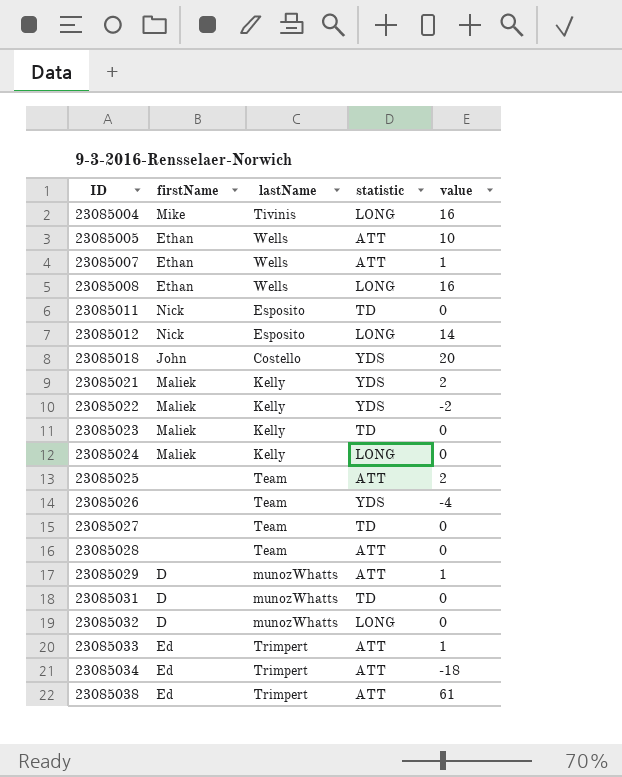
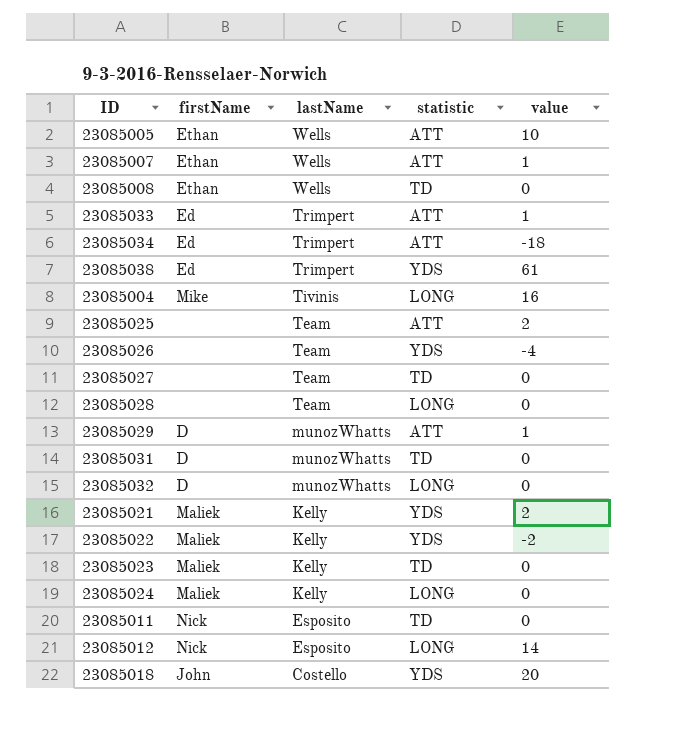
row order: ID ascending -> lastName descending
23085008 | statistic: LONG -> TD
23085008 | value: 16 -> 0
23085038 | statistic: ATT -> YDS
23085028 | statistic: ATT -> LONG

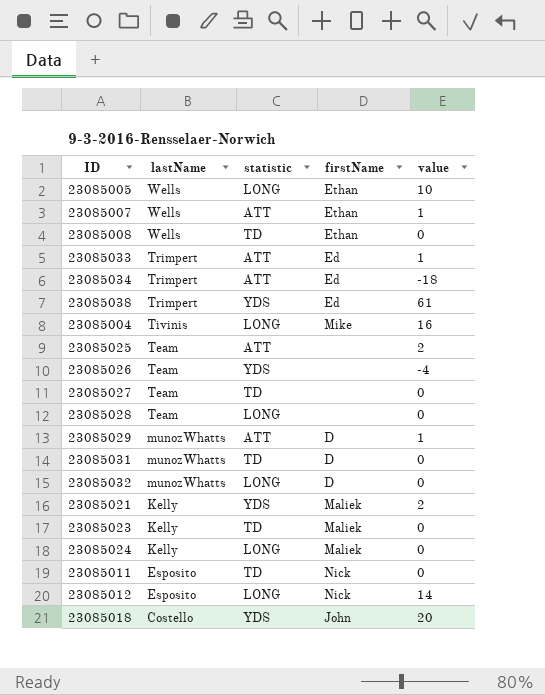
column firstName | position: 2 -> 4
row 23085022: Maliek | Kelly | YDS | -2 -> none
23085005 | statistic: ATT -> LONG

